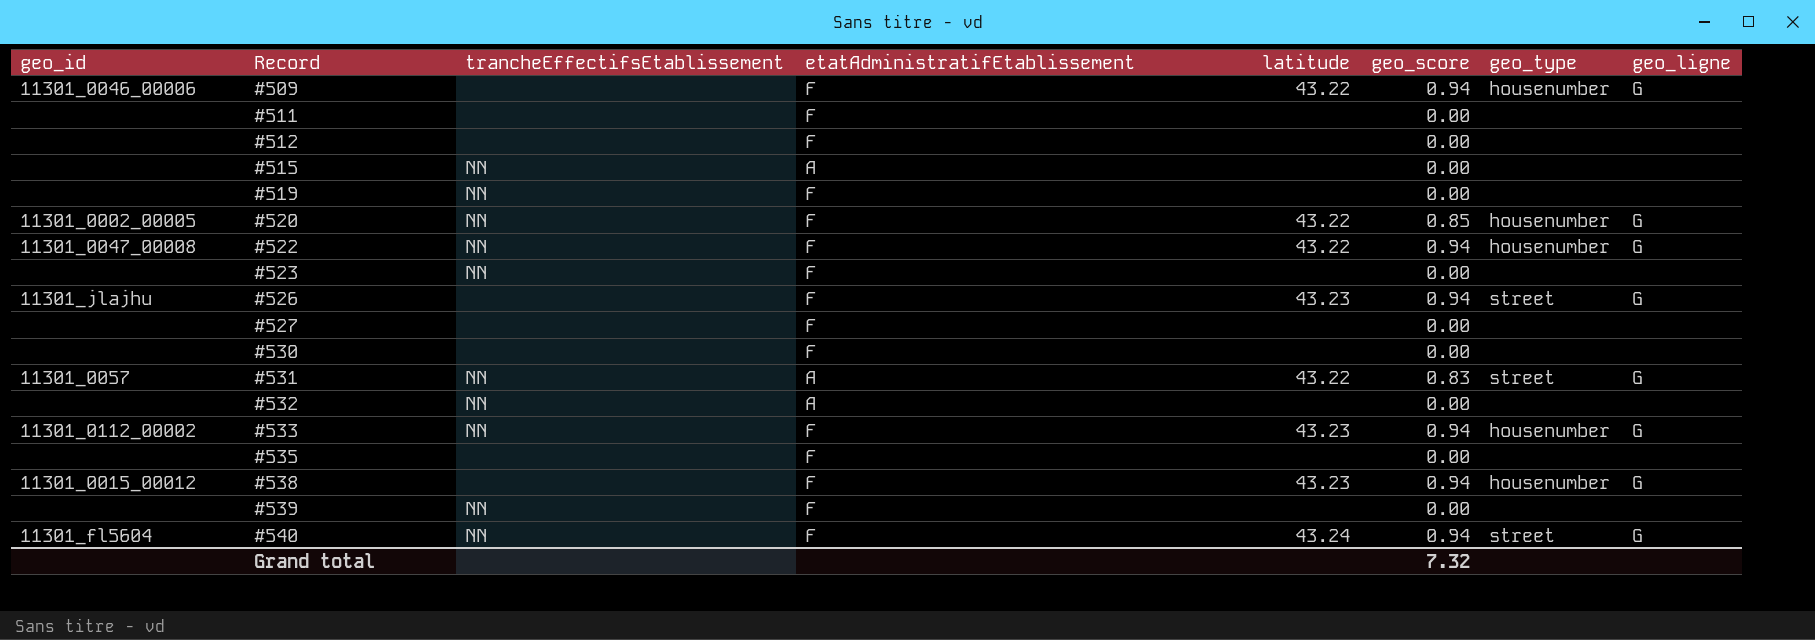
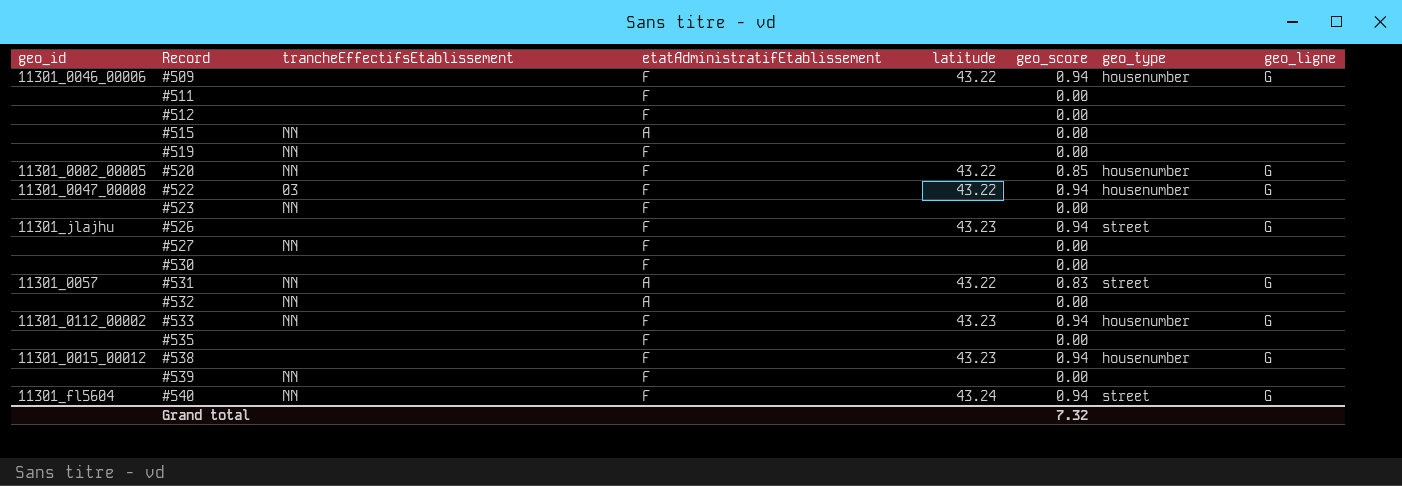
#522 | trancheEffectifsEtablissement: NN -> 03
#527 | trancheEffectifsEtablissement: none -> NN

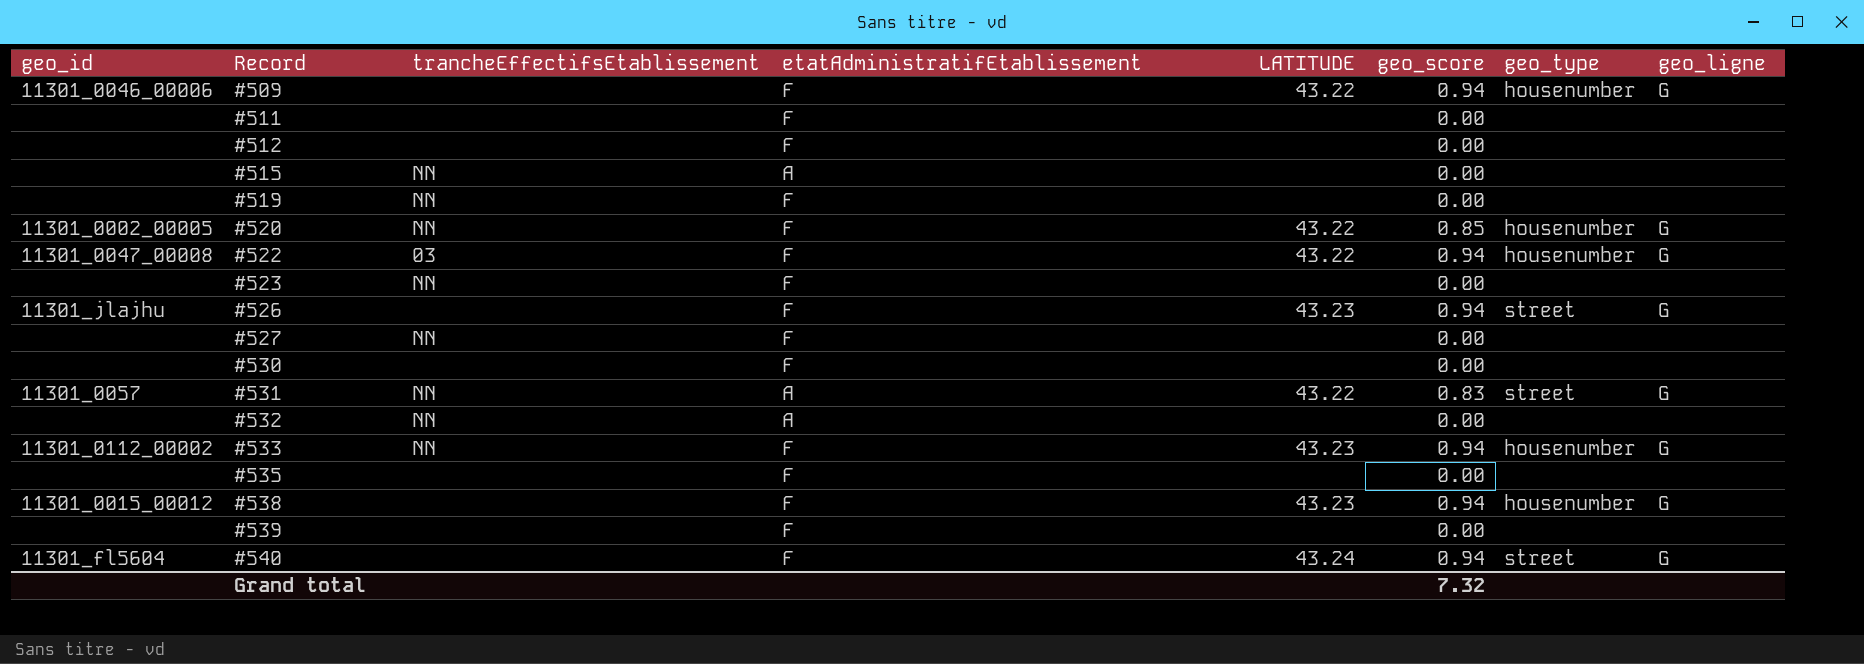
column name: latitude -> LATITUDE
#539 | trancheEffectifsEtablissement: NN -> none
#540 | trancheEffectifsEtablissement: NN -> none

